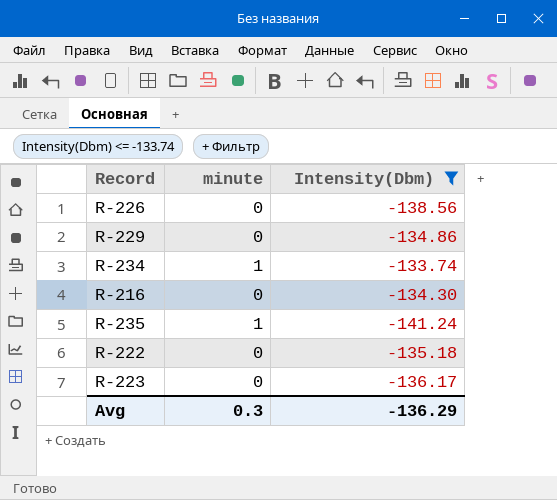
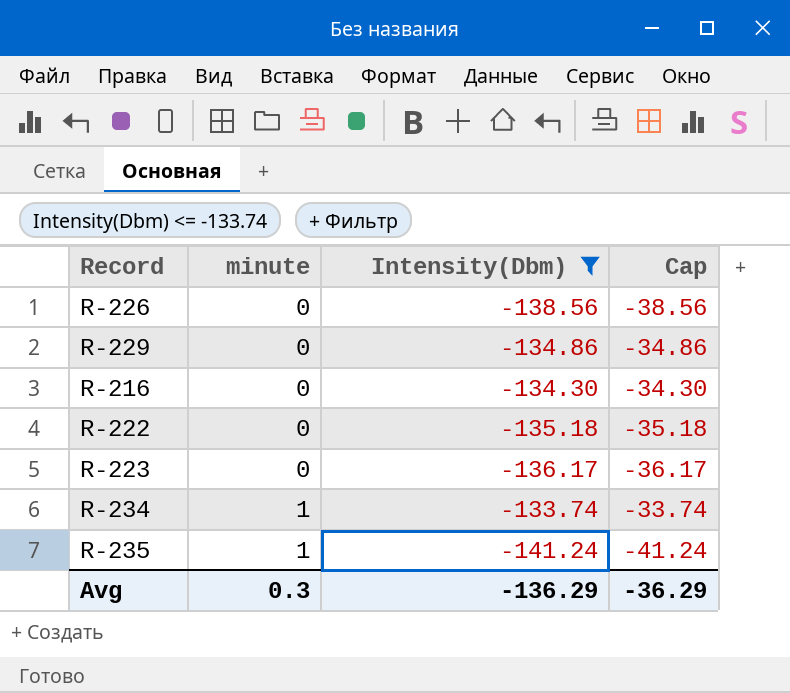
row order: none -> minute ascending
column Cap | formula: none -> [Intensity(Dbm)] + 100

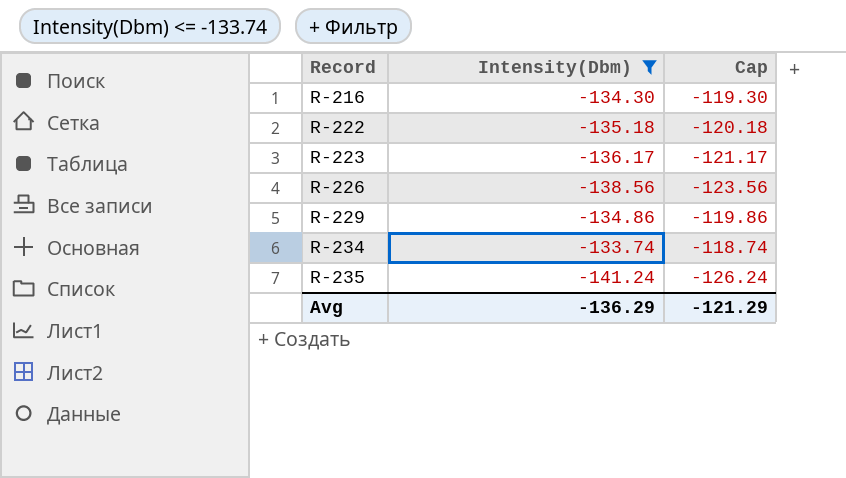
row order: minute ascending -> Record ascending
column minute | position: 2 -> none
column Cap | formula: [Intensity(Dbm)] + 100 -> [Intensity(Dbm)] + 15
Avg | Cap: -36.29 -> -121.29

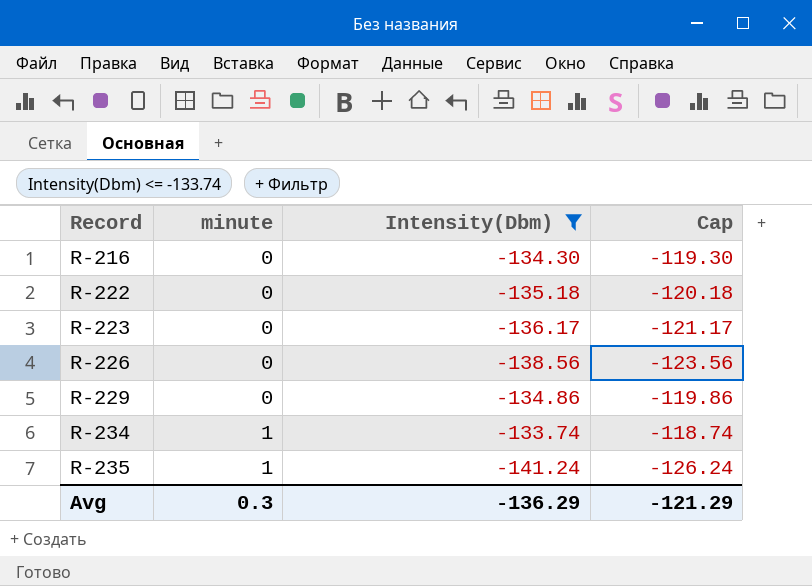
column minute | position: none -> 2

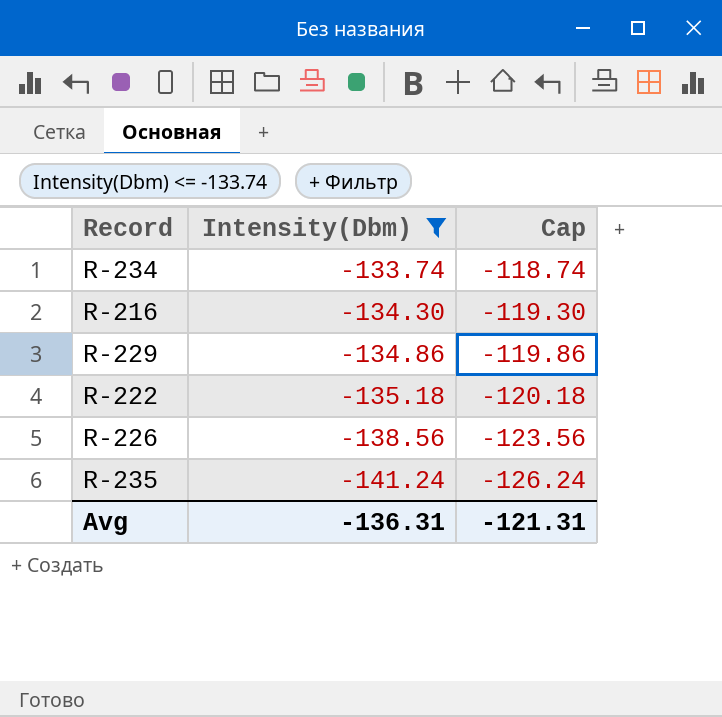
row order: Record ascending -> Intensity(Dbm) descending
column minute | position: 2 -> none
row R-223: 0 | -136.17 | -121.17 -> none
Avg | Intensity(Dbm): -136.29 -> -136.31
Avg | Cap: -121.29 -> -121.31

